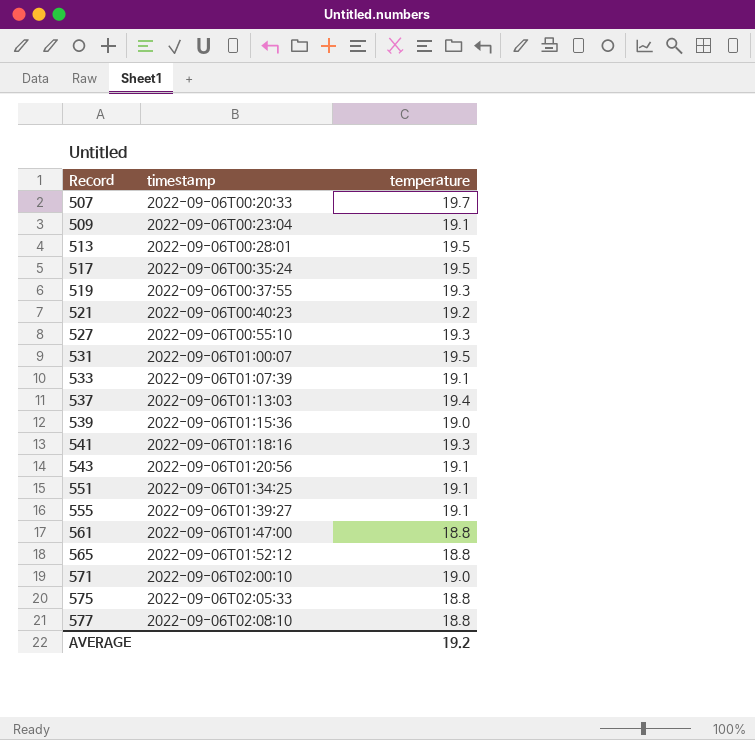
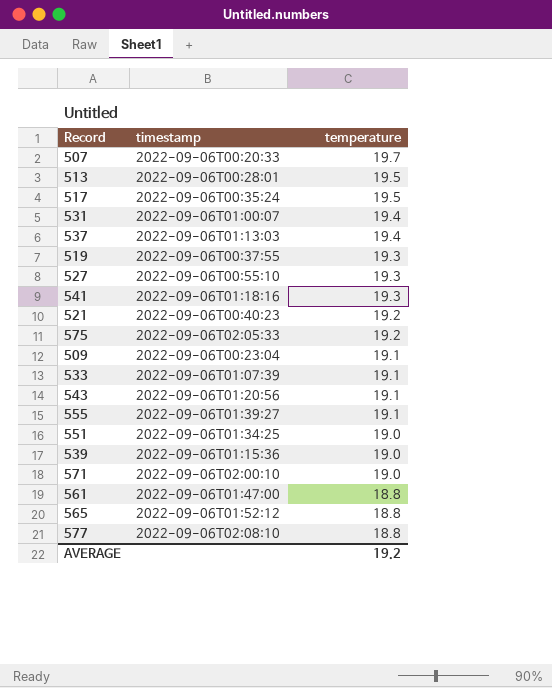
row order: Record ascending -> temperature descending
531 | temperature: 19.5 -> 19.4
575 | temperature: 18.8 -> 19.2
551 | temperature: 19.1 -> 19.0

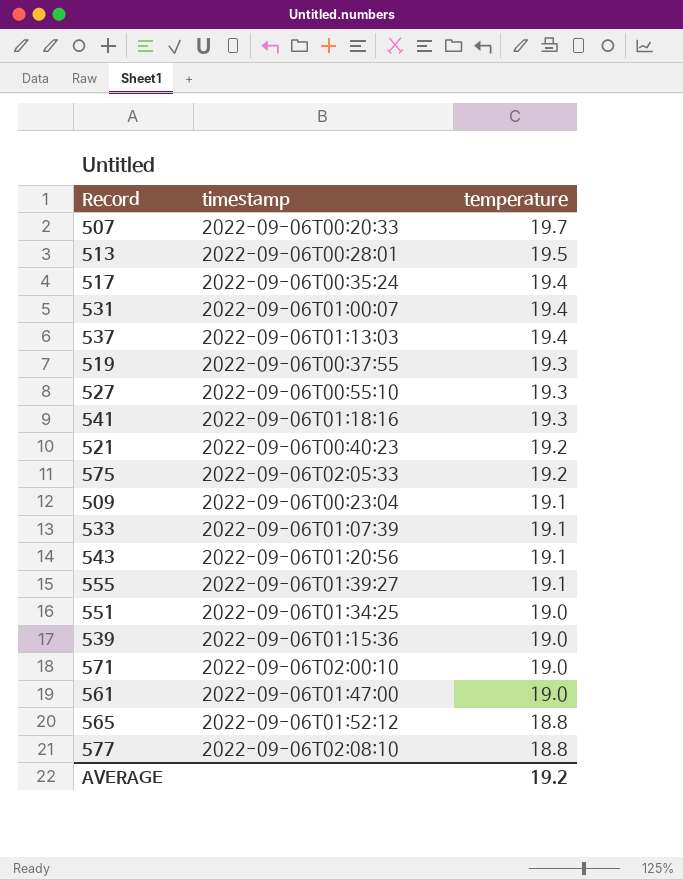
517 | temperature: 19.5 -> 19.4
561 | temperature: 18.8 -> 19.0

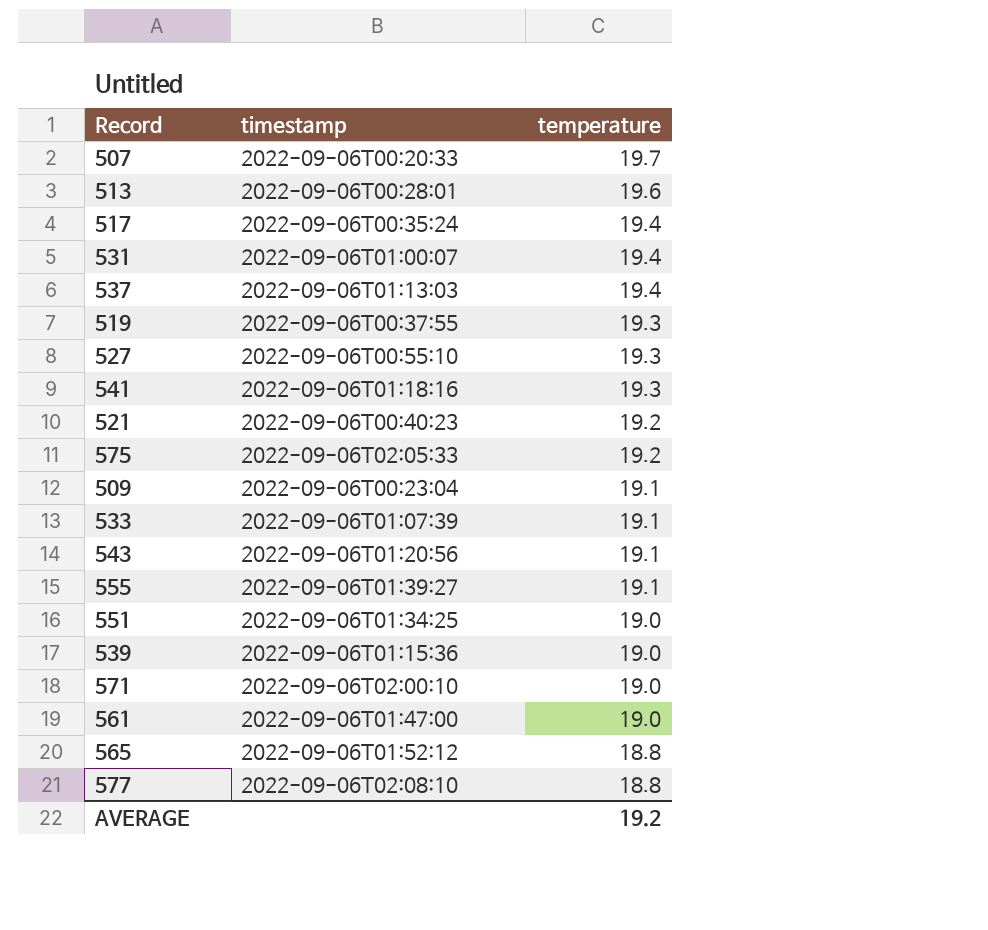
513 | temperature: 19.5 -> 19.6

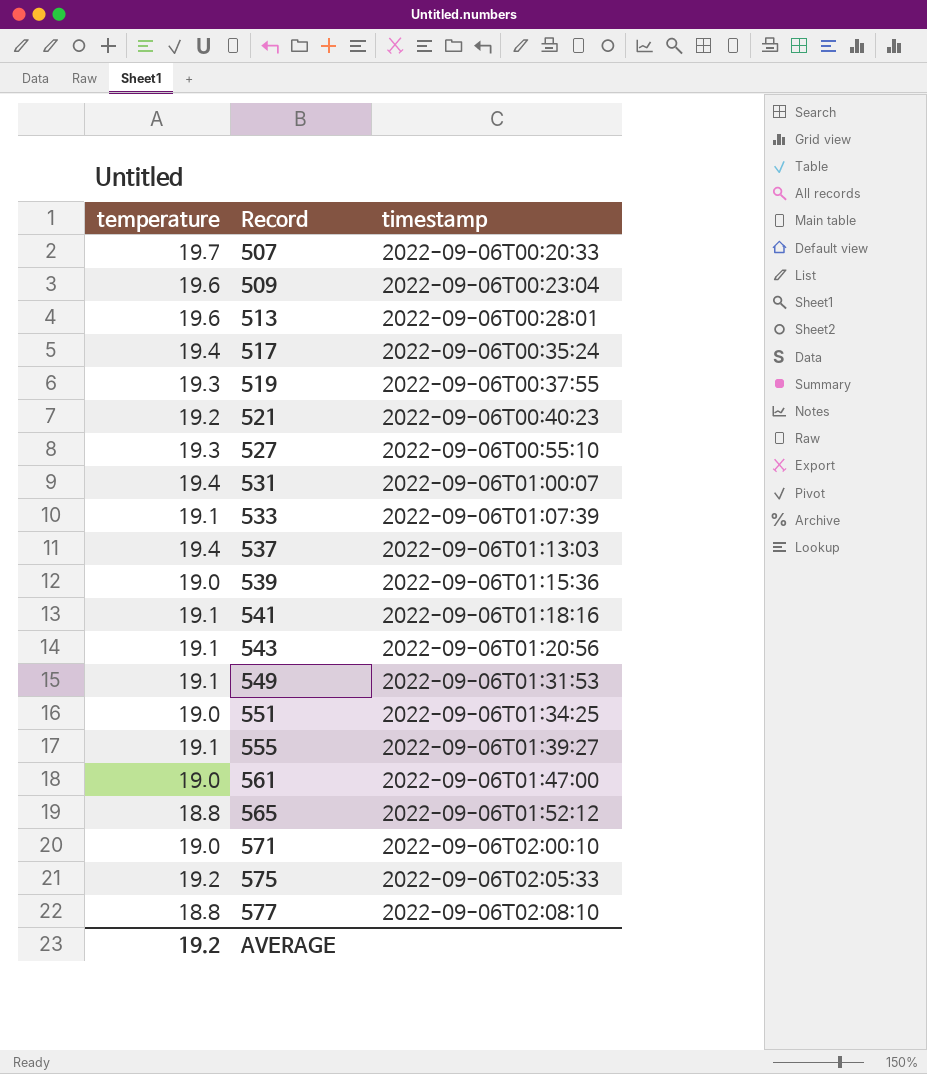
row order: temperature descending -> Record ascending
column temperature | position: 3 -> 1
509 | temperature: 19.1 -> 19.6
541 | temperature: 19.3 -> 19.1
row 549: none -> 19.1 | 2022-09-06T01:31:53

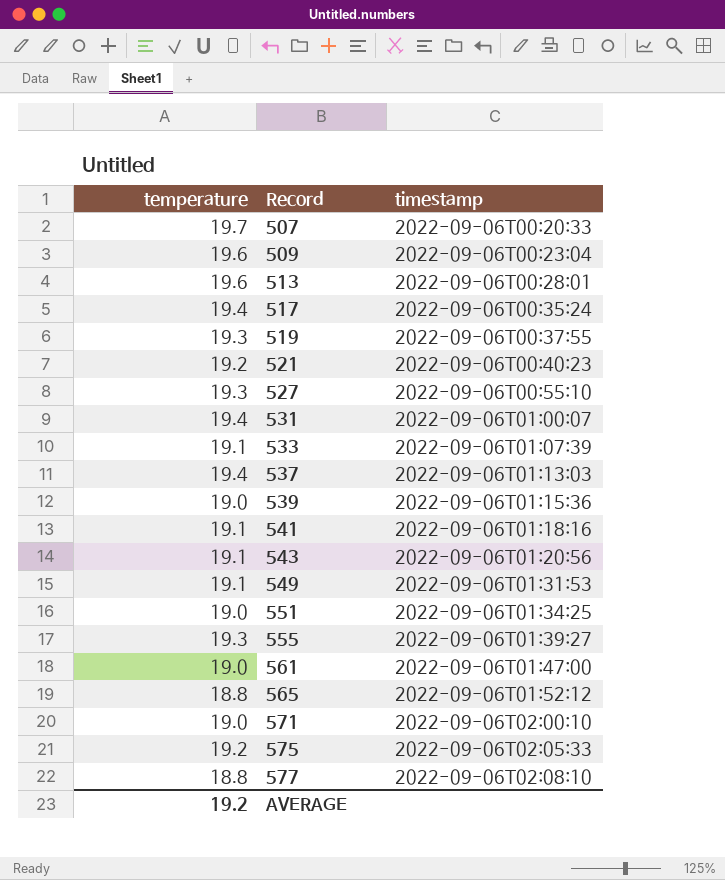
555 | temperature: 19.1 -> 19.3

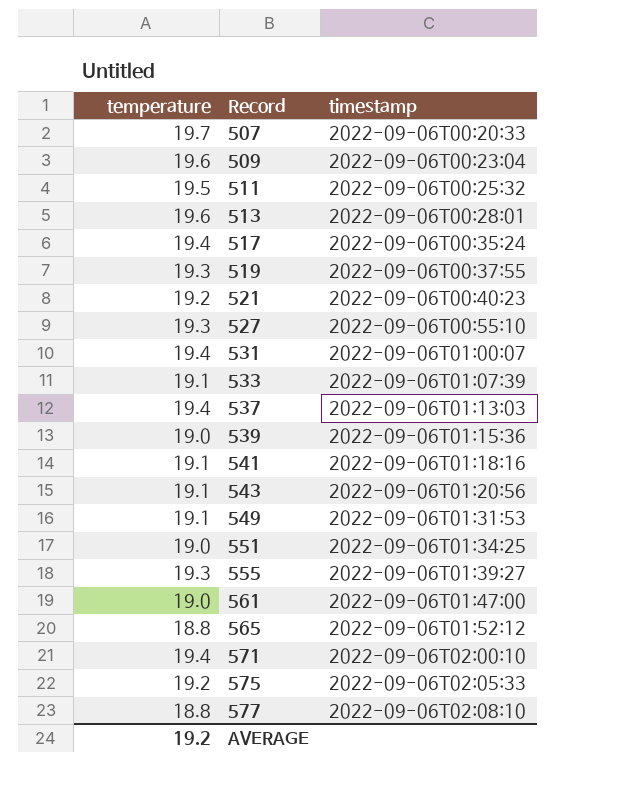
row 511: none -> 19.5 | 2022-09-06T00:25:32
571 | temperature: 19.0 -> 19.4

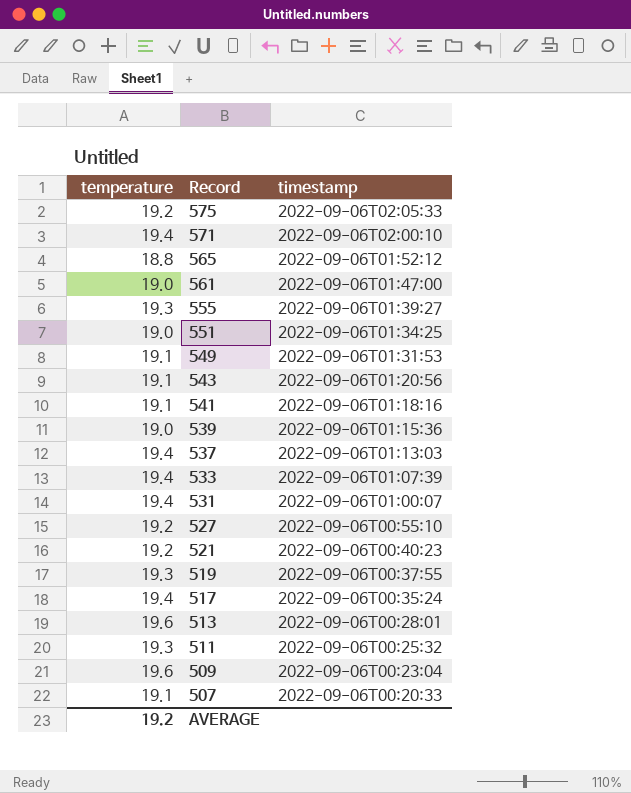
row order: Record ascending -> Record descending
row 577: 18.8 | 2022-09-06T02:08:10 -> none
533 | temperature: 19.1 -> 19.4
527 | temperature: 19.3 -> 19.2
511 | temperature: 19.5 -> 19.3
507 | temperature: 19.7 -> 19.1

